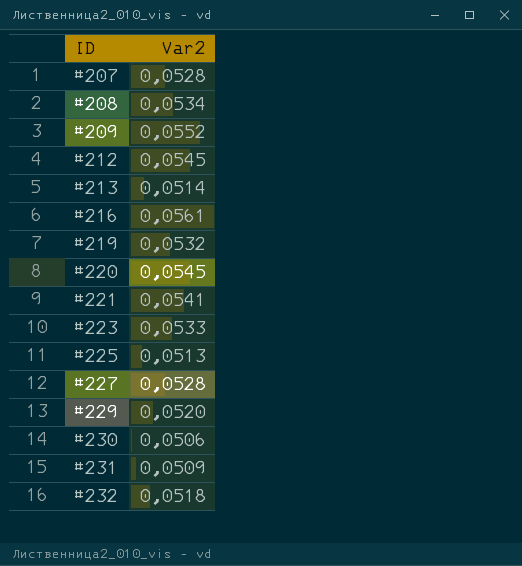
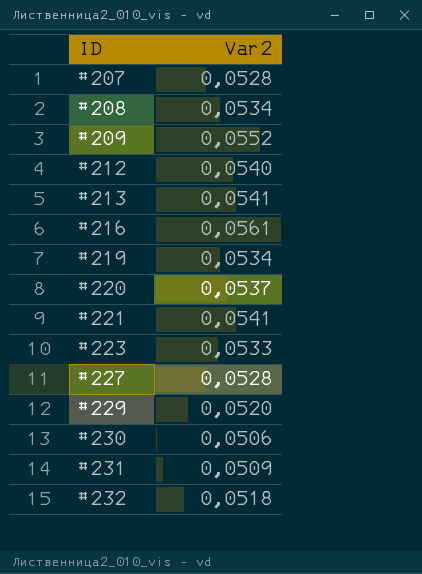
row #225: 0,0513 -> none
#212 | Var2: 0,0545 -> 0,0540
#213 | Var2: 0,0514 -> 0,0541
#219 | Var2: 0,0532 -> 0,0534
#220 | Var2: 0,0545 -> 0,0537

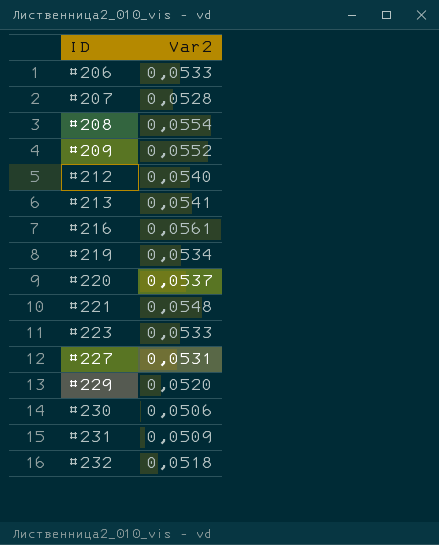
row #206: none -> 0,0533
#208 | Var2: 0,0534 -> 0,0554
#221 | Var2: 0,0541 -> 0,0548
#227 | Var2: 0,0528 -> 0,0531

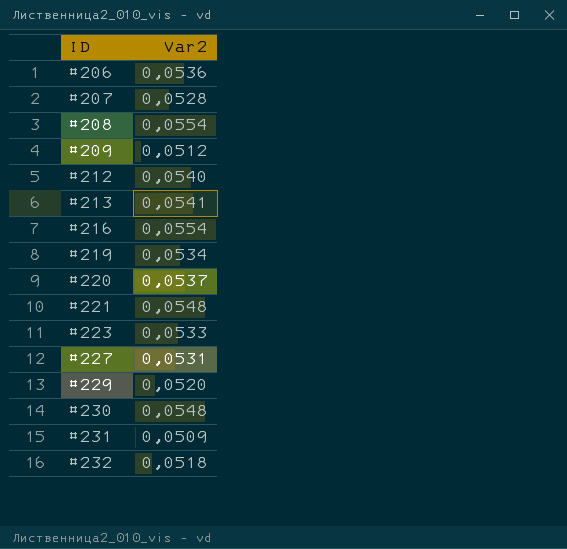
#206 | Var2: 0,0533 -> 0,0536
#209 | Var2: 0,0552 -> 0,0512
#216 | Var2: 0,0561 -> 0,0554
#230 | Var2: 0,0506 -> 0,0548

